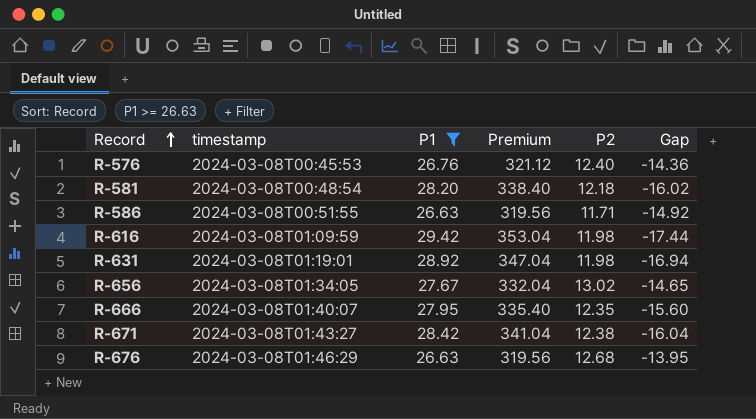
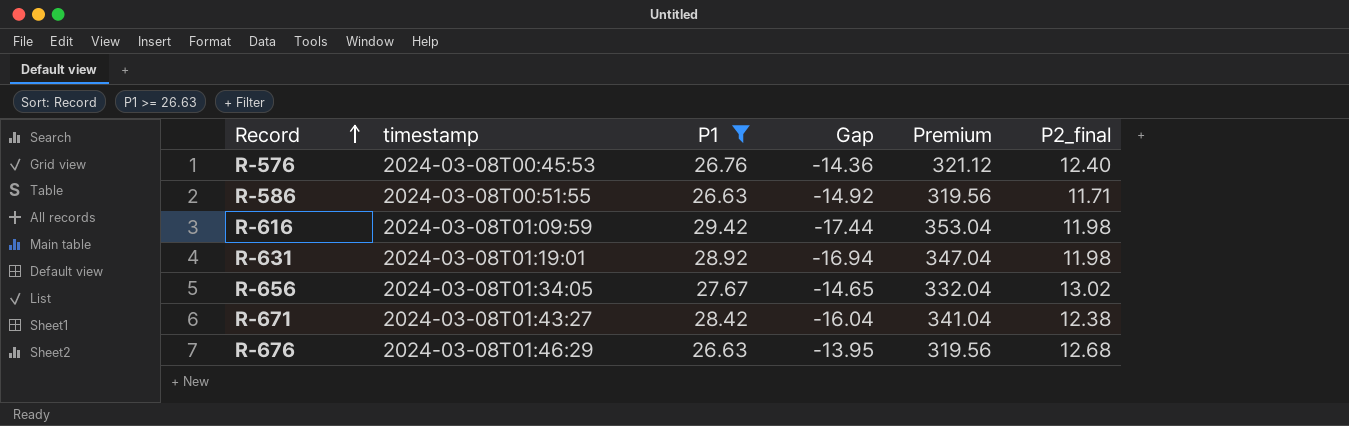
column Gap | position: 6 -> 4
column name: P2 -> P2_final
row R-581: 2024-03-08T00:48:54 | 28.20 | 338.40 | 12.18 | -16.02 -> none
row R-666: 2024-03-08T01:40:07 | 27.95 | 335.40 | 12.35 | -15.60 -> none

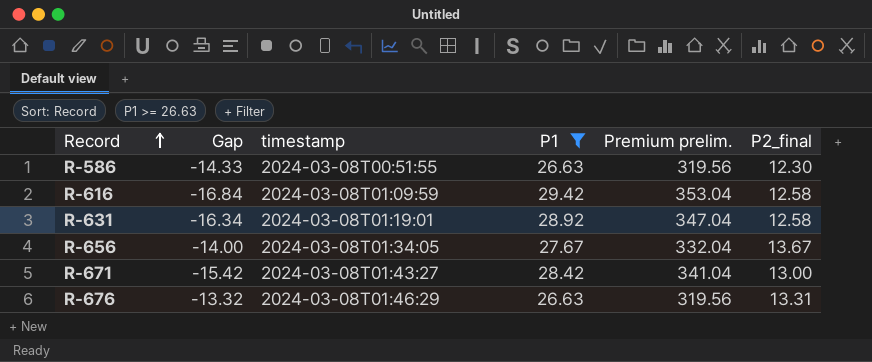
column Gap | position: 4 -> 2
column name: Premium -> Premium prelim.
row R-576: 2024-03-08T00:45:53 | 26.76 | -14.36 | 321.12 | 12.40 -> none
R-586 | Gap: -14.92 -> -14.33
R-586 | P2_final: 11.71 -> 12.30
R-616 | Gap: -17.44 -> -16.84
R-616 | P2_final: 11.98 -> 12.58
R-631 | Gap: -16.94 -> -16.34
R-631 | P2_final: 11.98 -> 12.58
R-656 | Gap: -14.65 -> -14.00
R-656 | P2_final: 13.02 -> 13.67
R-671 | Gap: -16.04 -> -15.42
R-671 | P2_final: 12.38 -> 13.00
R-676 | Gap: -13.95 -> -13.32
R-676 | P2_final: 12.68 -> 13.31

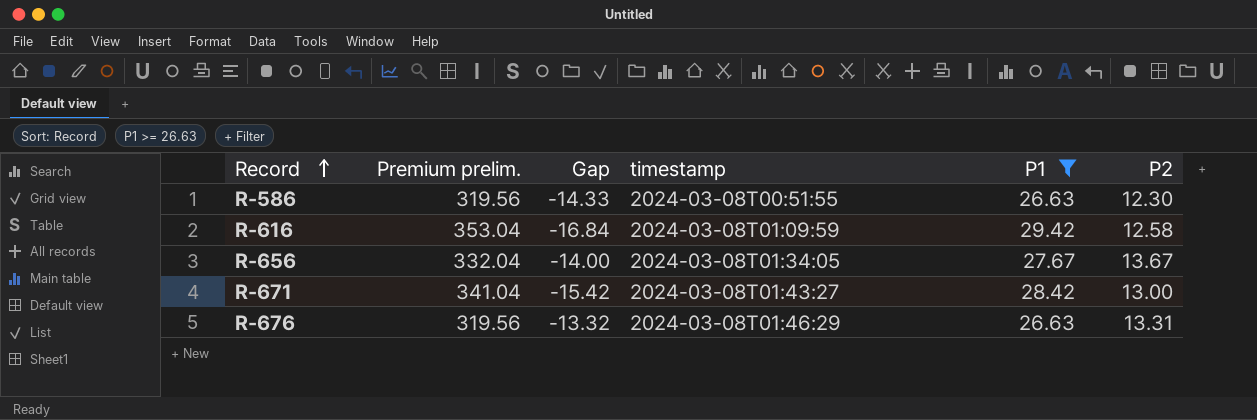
column Premium prelim. | position: 5 -> 2
column name: P2_final -> P2
row R-631: -16.34 | 2024-03-08T01:19:01 | 28.92 | 347.04 | 12.58 -> none

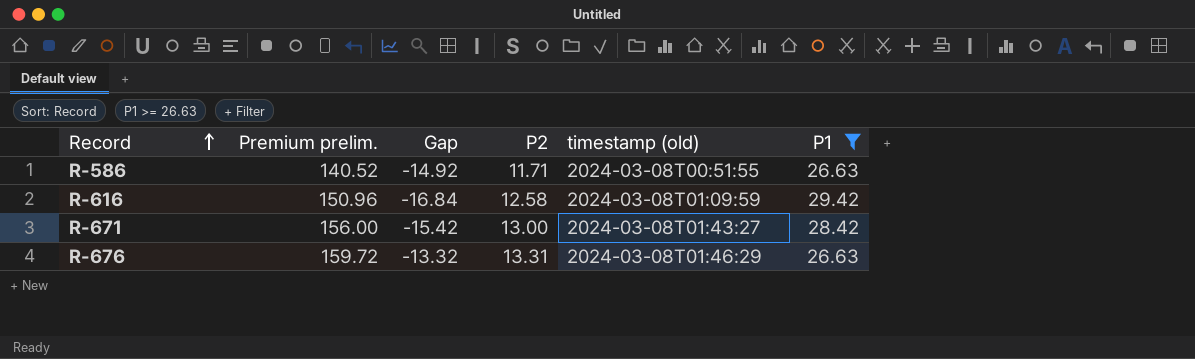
column Premium prelim. | formula: [P1] * 12 -> [P2] * 12
column P2 | position: 6 -> 4
column name: timestamp -> timestamp (old)
row R-656: 332.04 | -14.00 | 2024-03-08T01:34:05 | 27.67 | 13.67 -> none
R-586 | Gap: -14.33 -> -14.92
R-586 | P2: 12.30 -> 11.71

